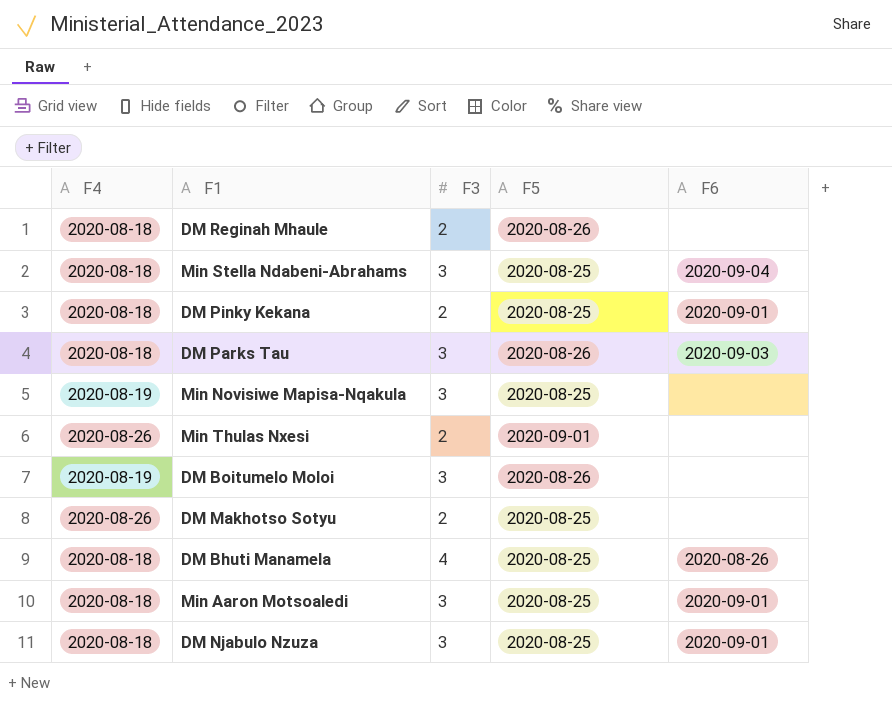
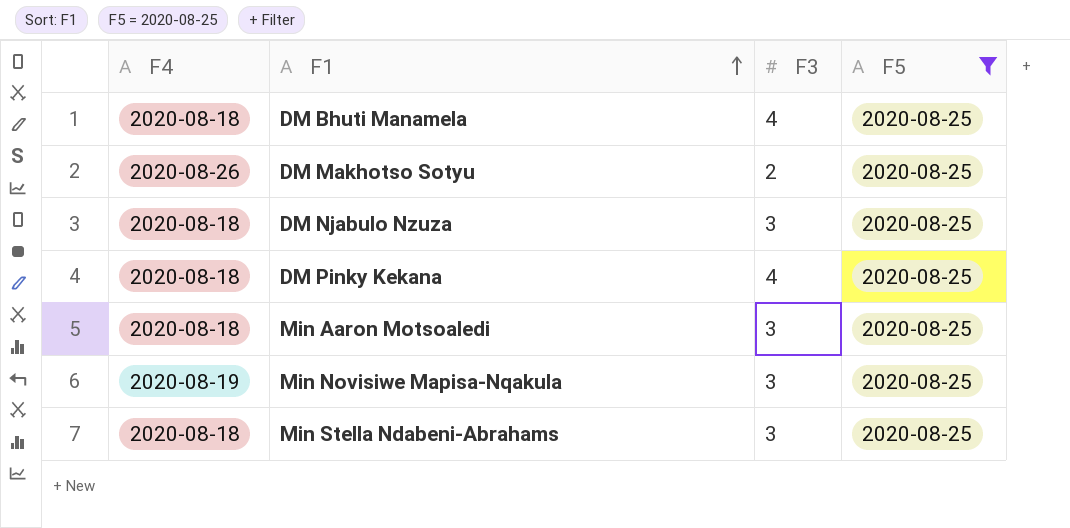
filter: none -> F5 = 2020-08-25
row order: none -> F1 ascending
column F6 | position: 5 -> none
DM Pinky Kekana | F3: 2 -> 4

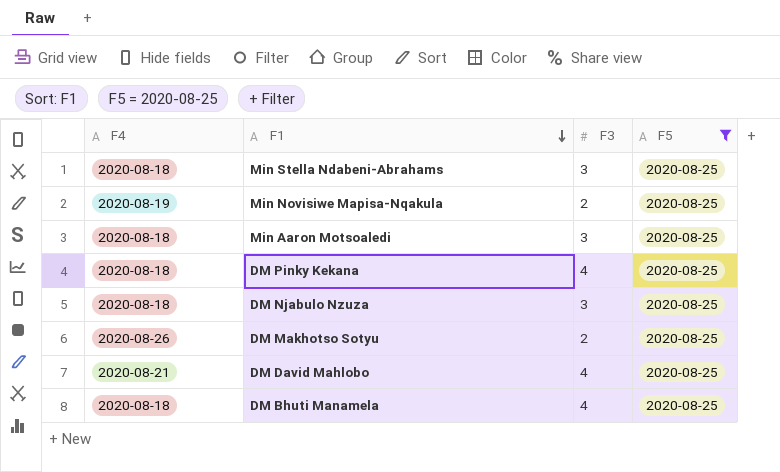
row order: F1 ascending -> F1 descending
Min Novisiwe Mapisa-Nqakula | F3: 3 -> 2
row DM David Mahlobo: none -> 2020-08-21 | 4 | 2020-08-25

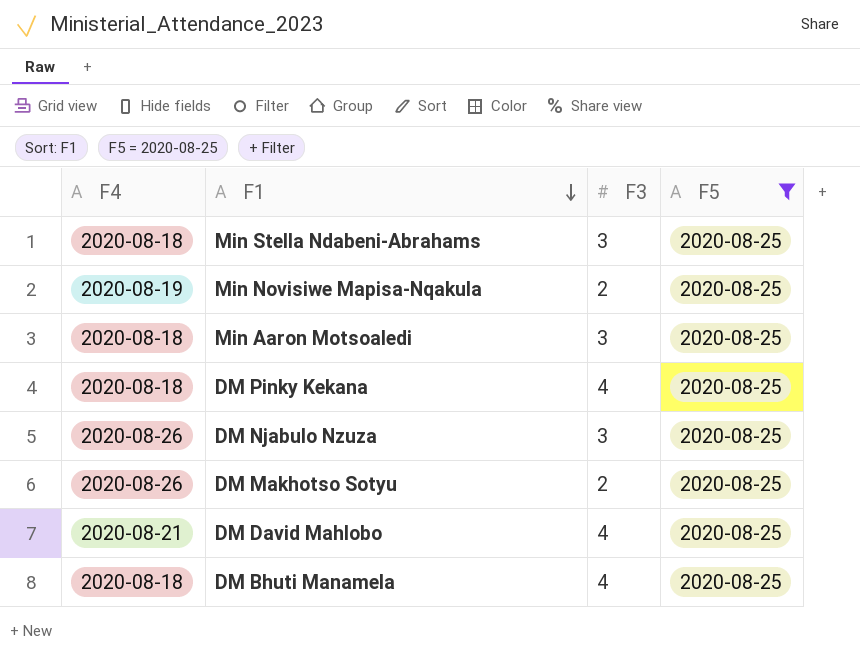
DM Njabulo Nzuza | F4: 2020-08-18 -> 2020-08-26

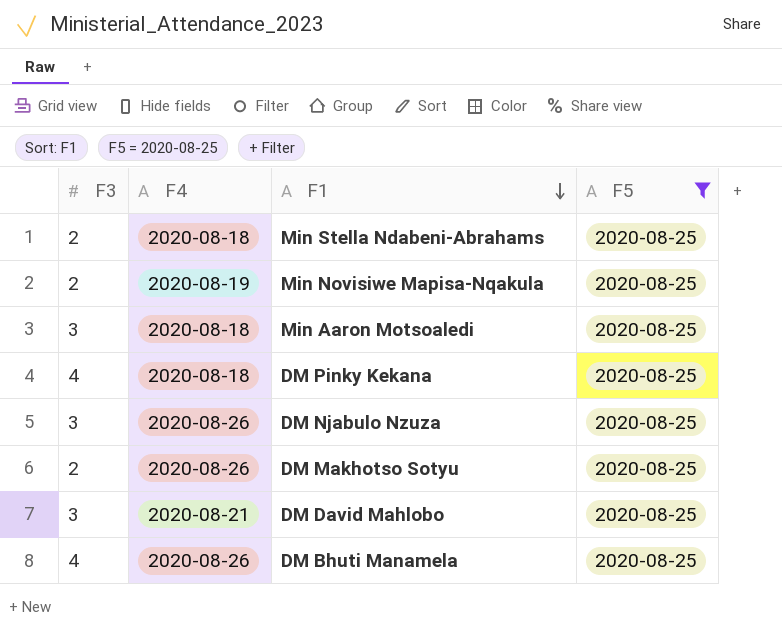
column F3 | position: 3 -> 1
Min Stella Ndabeni-Abrahams | F3: 3 -> 2
DM David Mahlobo | F3: 4 -> 3
DM Bhuti Manamela | F4: 2020-08-18 -> 2020-08-26

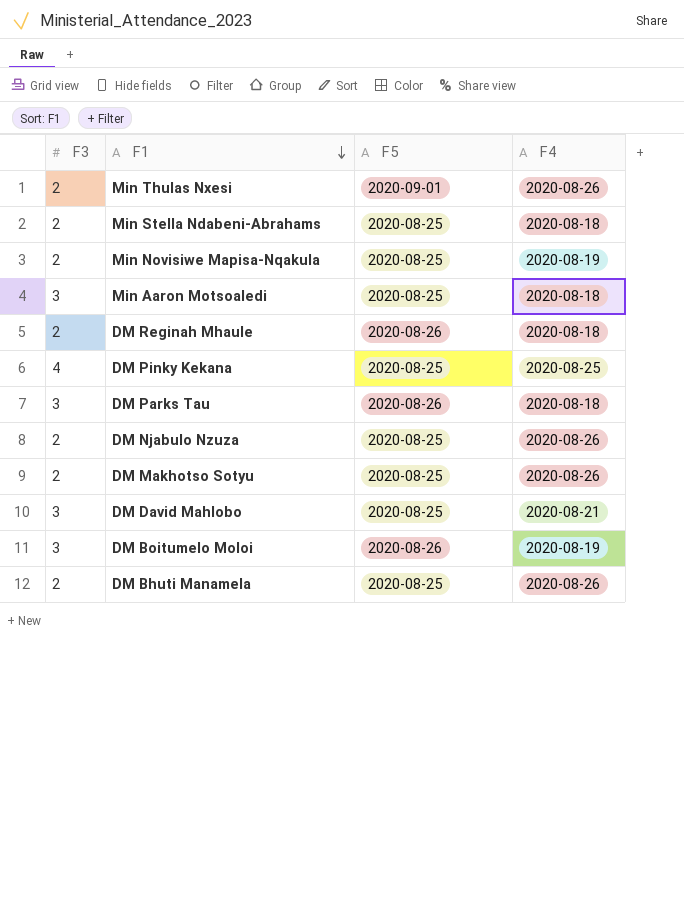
filter: F5 = 2020-08-25 -> none
column F4 | position: 2 -> 4
DM Pinky Kekana | F4: 2020-08-18 -> 2020-08-25
DM Njabulo Nzuza | F3: 3 -> 2
DM Bhuti Manamela | F3: 4 -> 2

